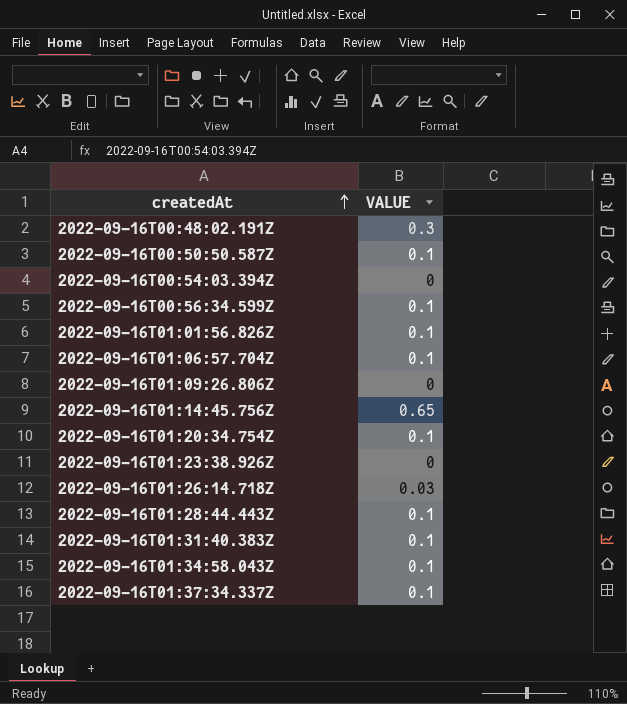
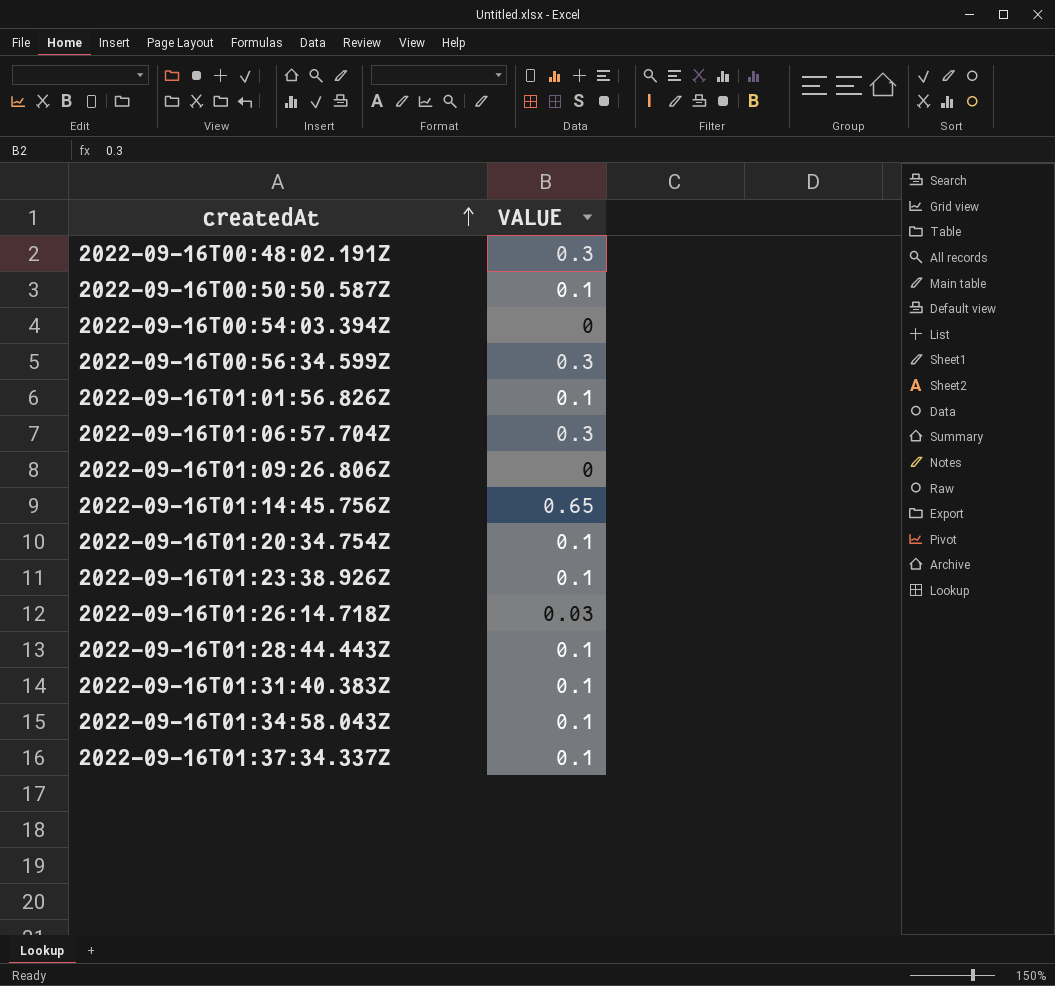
2022-09-16T00:56:34.599Z | VALUE: 0.1 -> 0.3
2022-09-16T01:06:57.704Z | VALUE: 0.1 -> 0.3
2022-09-16T01:23:38.926Z | VALUE: 0 -> 0.1

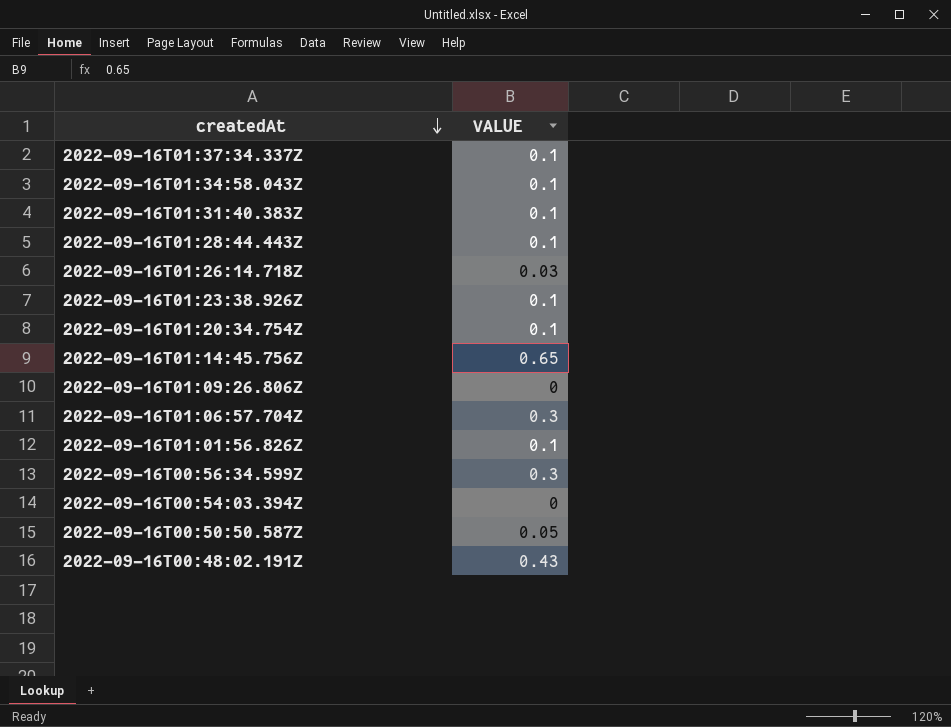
row order: createdAt ascending -> createdAt descending
2022-09-16T00:50:50.587Z | VALUE: 0.1 -> 0.05
2022-09-16T00:48:02.191Z | VALUE: 0.3 -> 0.43

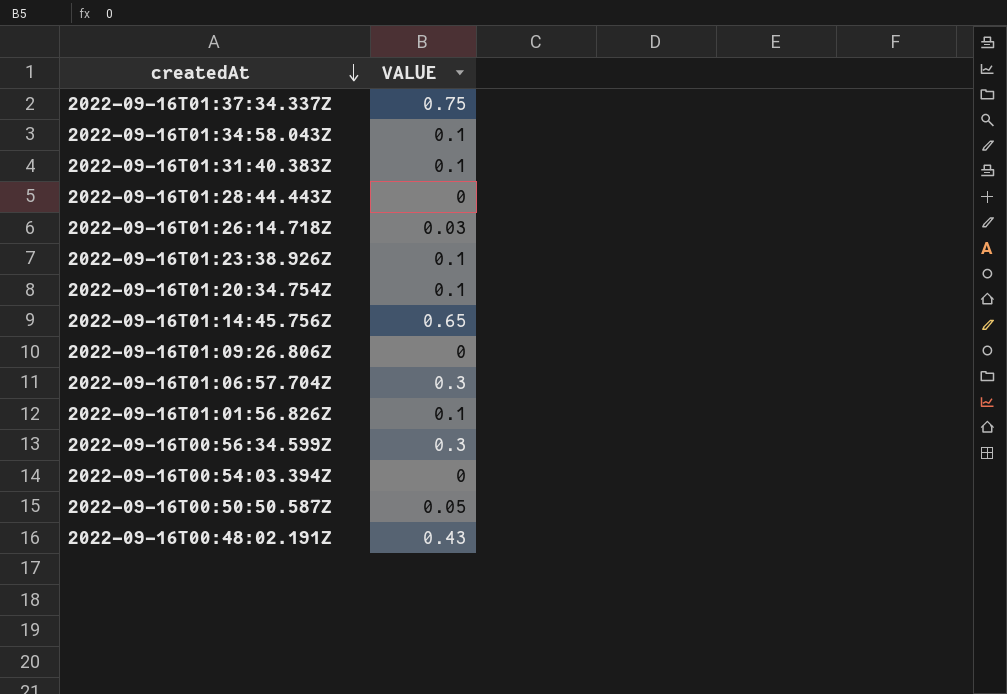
2022-09-16T01:37:34.337Z | VALUE: 0.1 -> 0.75
2022-09-16T01:28:44.443Z | VALUE: 0.1 -> 0

